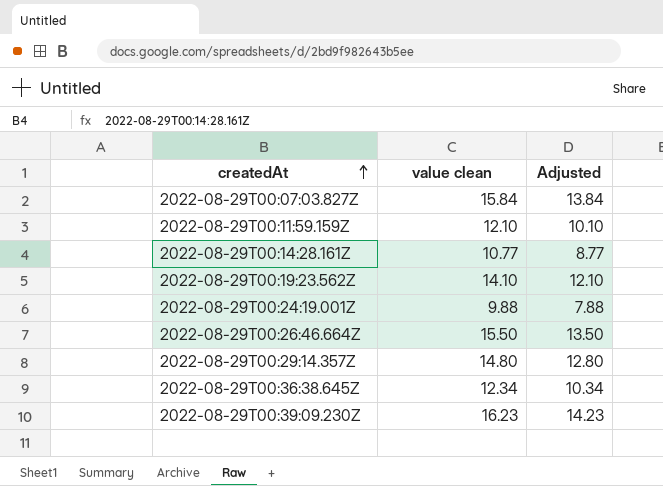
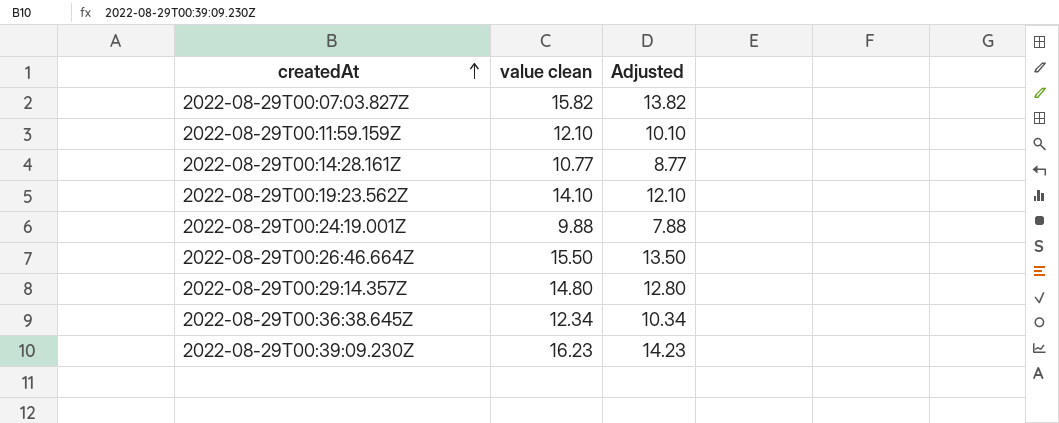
2022-08-29T00:07:03.827Z | value clean: 15.84 -> 15.82
2022-08-29T00:07:03.827Z | Adjusted: 13.84 -> 13.82

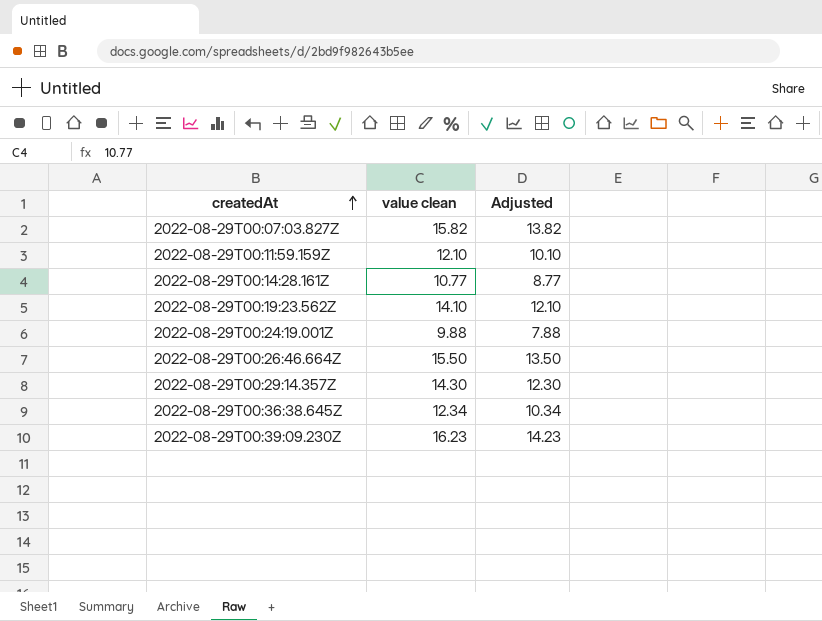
2022-08-29T00:29:14.357Z | value clean: 14.80 -> 14.30
2022-08-29T00:29:14.357Z | Adjusted: 12.80 -> 12.30

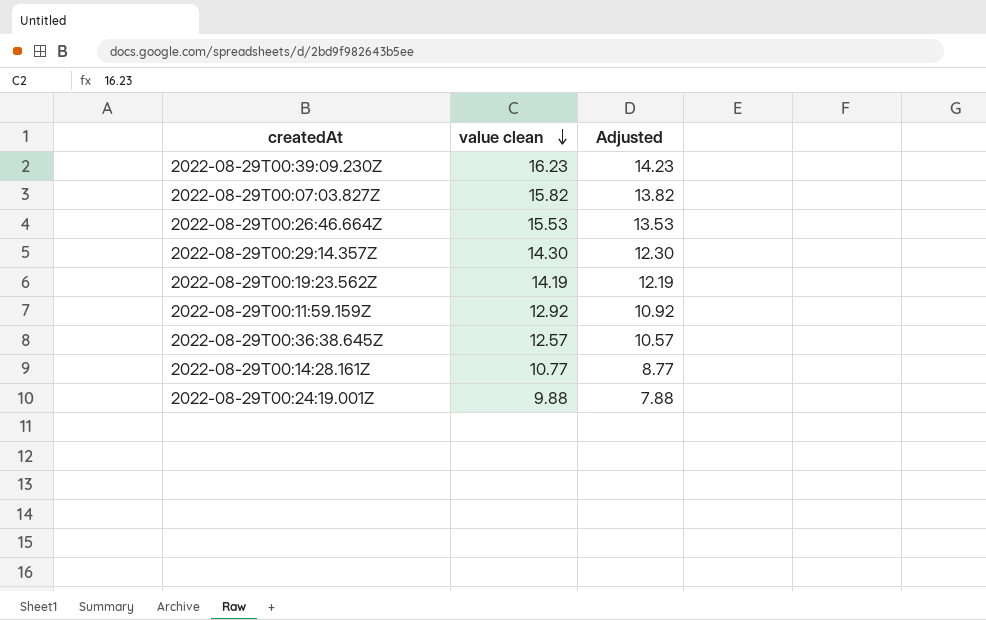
row order: createdAt ascending -> value clean descending
2022-08-29T00:26:46.664Z | value clean: 15.50 -> 15.53
2022-08-29T00:26:46.664Z | Adjusted: 13.50 -> 13.53
2022-08-29T00:19:23.562Z | value clean: 14.10 -> 14.19
2022-08-29T00:19:23.562Z | Adjusted: 12.10 -> 12.19
2022-08-29T00:11:59.159Z | value clean: 12.10 -> 12.92
2022-08-29T00:11:59.159Z | Adjusted: 10.10 -> 10.92
2022-08-29T00:36:38.645Z | value clean: 12.34 -> 12.57
2022-08-29T00:36:38.645Z | Adjusted: 10.34 -> 10.57

